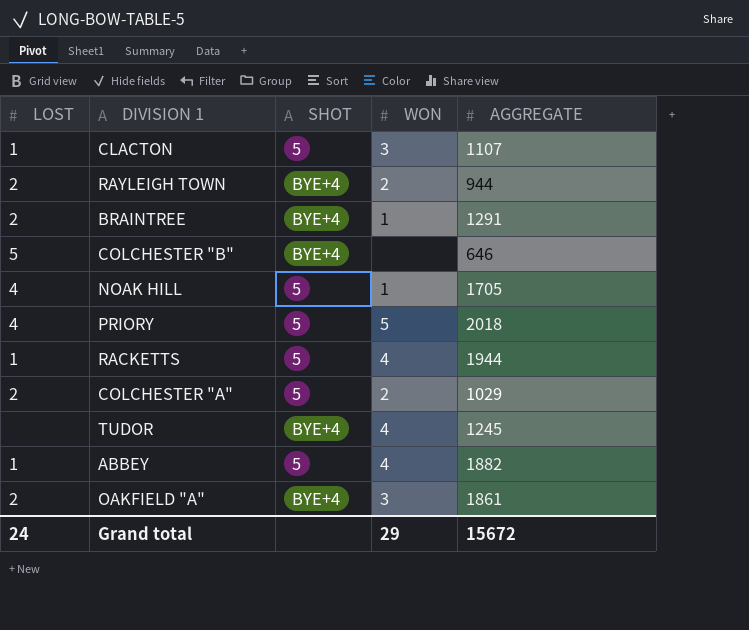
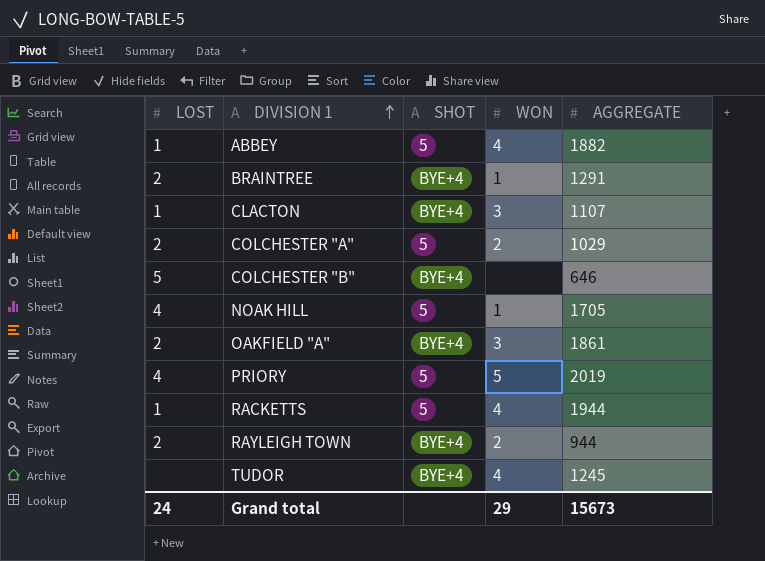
row order: none -> DIVISION 1 ascending
CLACTON | SHOT: 5 -> BYE+4
PRIORY | AGGREGATE: 2018 -> 2019
Grand total | AGGREGATE: 15672 -> 15673

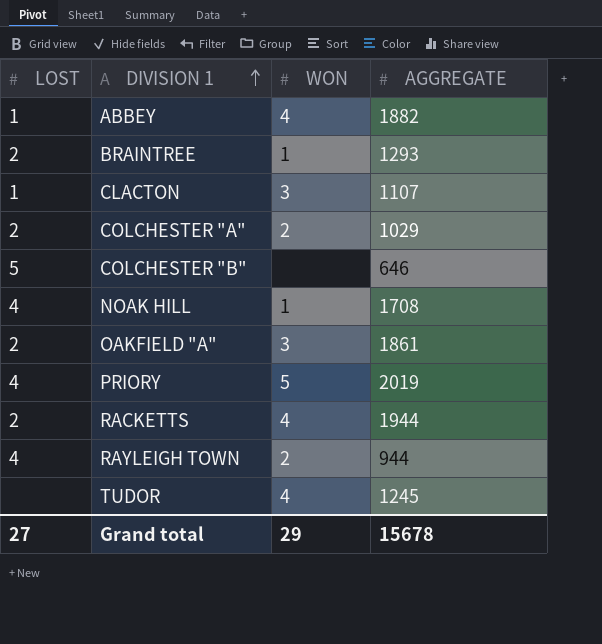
column SHOT | position: 3 -> none
BRAINTREE | AGGREGATE: 1291 -> 1293
NOAK HILL | AGGREGATE: 1705 -> 1708
RACKETTS | LOST: 1 -> 2
RAYLEIGH TOWN | LOST: 2 -> 4
Grand total | LOST: 24 -> 27
Grand total | AGGREGATE: 15673 -> 15678

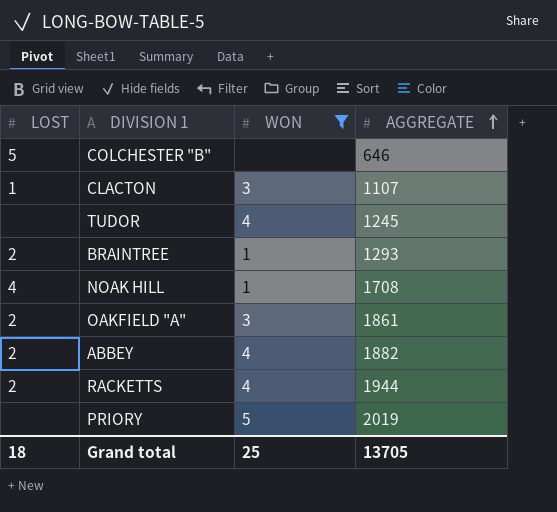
filter: none -> WON != 2
row order: DIVISION 1 ascending -> AGGREGATE ascending
ABBEY | LOST: 1 -> 2
PRIORY | LOST: 4 -> none
Grand total | LOST: 27 -> 18
Grand total | WON: 29 -> 25
Grand total | AGGREGATE: 15678 -> 13705

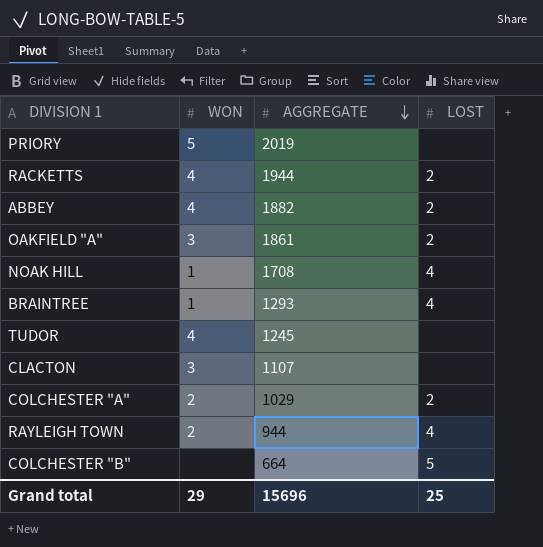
filter: WON != 2 -> none
row order: AGGREGATE ascending -> AGGREGATE descending
column LOST | position: 1 -> 4
BRAINTREE | LOST: 2 -> 4
CLACTON | LOST: 1 -> none
COLCHESTER "B" | AGGREGATE: 646 -> 664
Grand total | WON: 25 -> 29
Grand total | AGGREGATE: 13705 -> 15696
Grand total | LOST: 18 -> 25

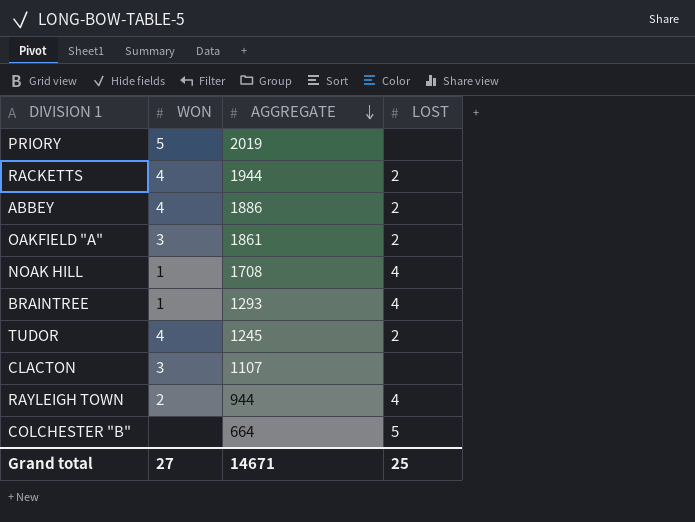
row COLCHESTER "A": 2 | 1029 | 2 -> none
ABBEY | AGGREGATE: 1882 -> 1886
TUDOR | LOST: none -> 2
Grand total | WON: 29 -> 27
Grand total | AGGREGATE: 15696 -> 14671

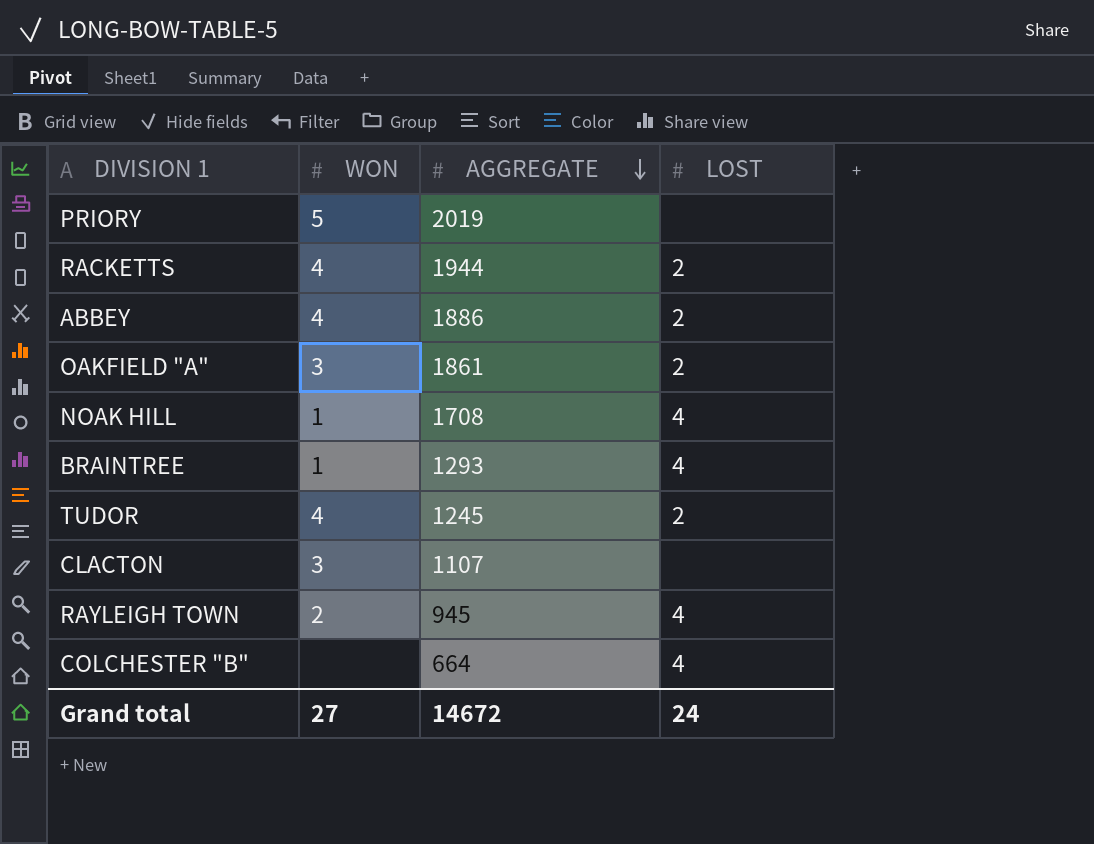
RAYLEIGH TOWN | AGGREGATE: 944 -> 945
COLCHESTER "B" | LOST: 5 -> 4
Grand total | AGGREGATE: 14671 -> 14672
Grand total | LOST: 25 -> 24

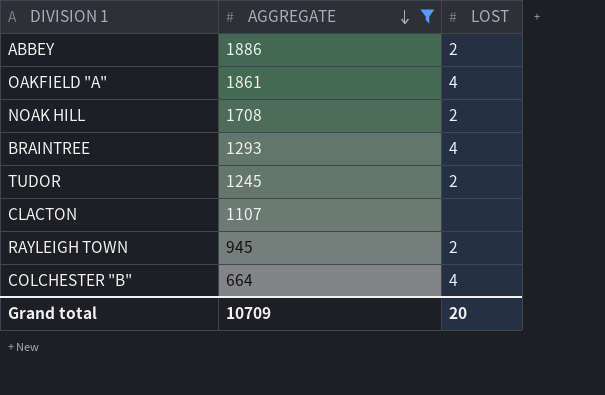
filter: none -> AGGREGATE <= 1886
column WON | position: 2 -> none
OAKFIELD "A" | LOST: 2 -> 4
NOAK HILL | LOST: 4 -> 2
RAYLEIGH TOWN | LOST: 4 -> 2
Grand total | AGGREGATE: 14672 -> 10709
Grand total | LOST: 24 -> 20

